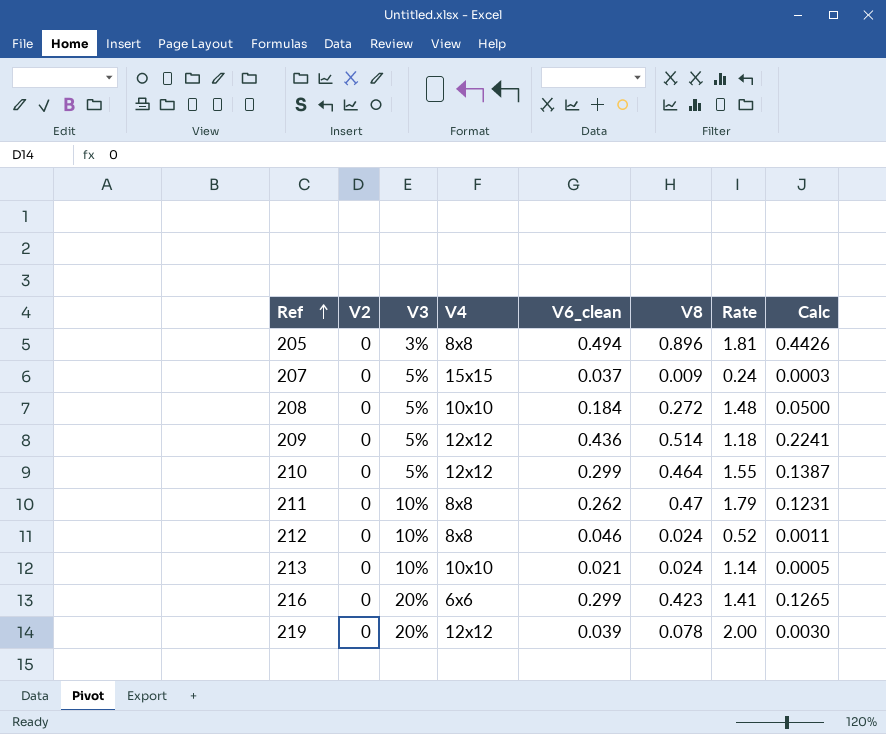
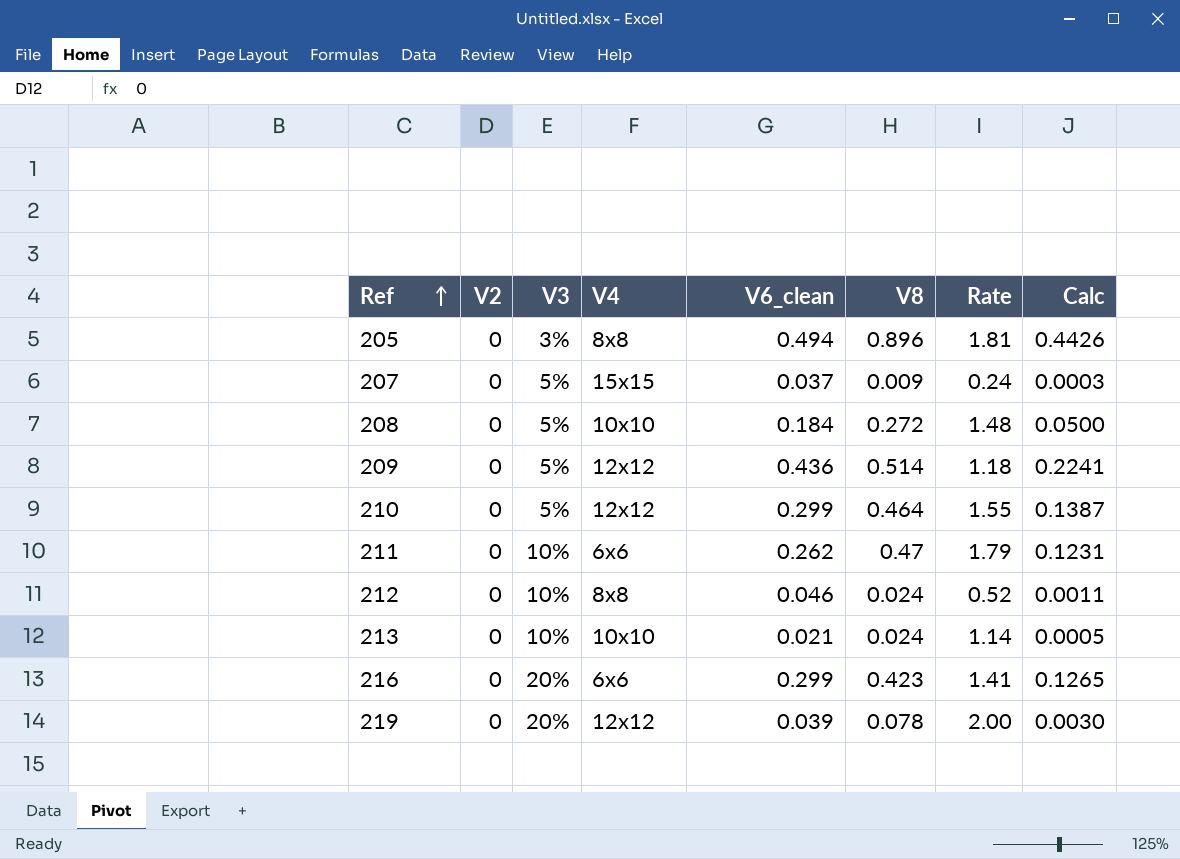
211 | V4: 8x8 -> 6x6

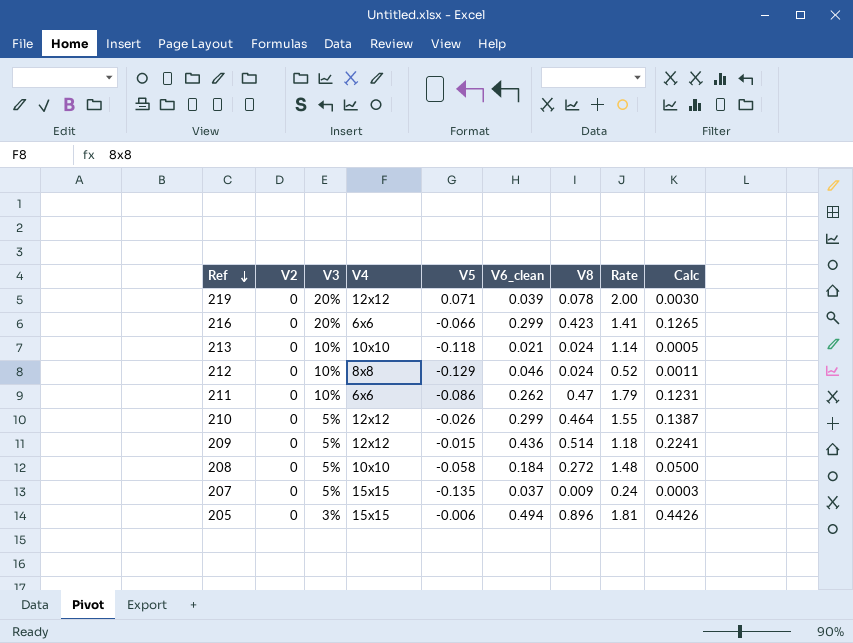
row order: Ref ascending -> Ref descending
column V5 | position: none -> 5
205 | V4: 8x8 -> 15x15

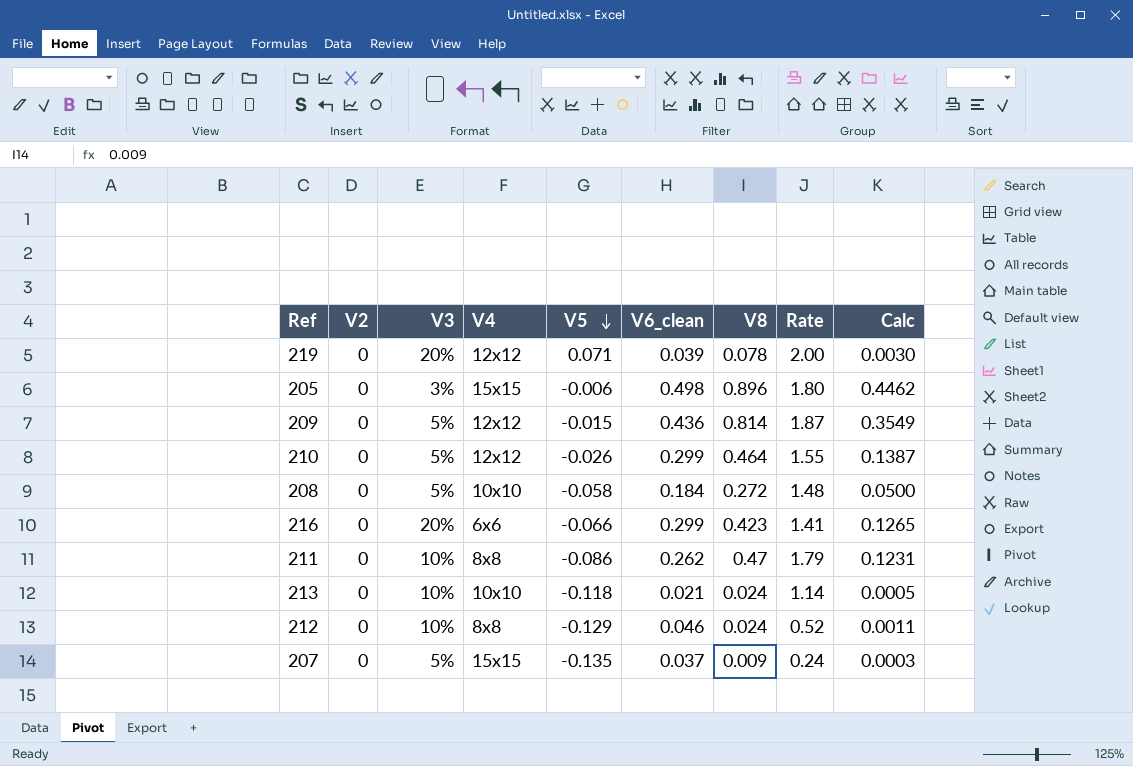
row order: Ref descending -> V5 descending
205 | V6_clean: 0.494 -> 0.498
205 | Rate: 1.81 -> 1.80
205 | Calc: 0.4426 -> 0.4462
209 | V8: 0.514 -> 0.814
209 | Rate: 1.18 -> 1.87
209 | Calc: 0.2241 -> 0.3549
211 | V4: 6x6 -> 8x8

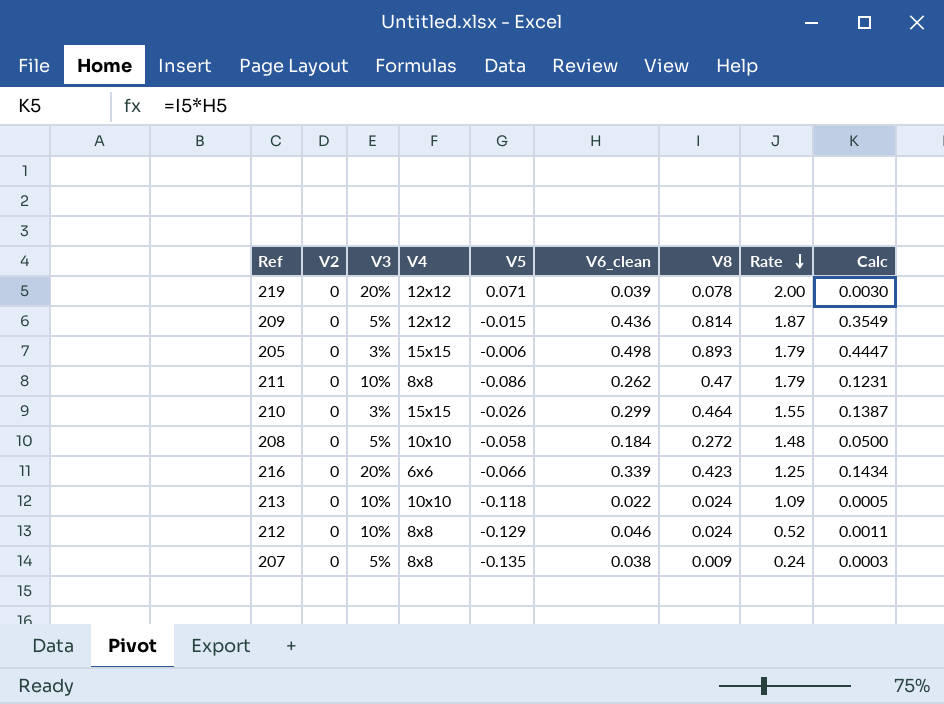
row order: V5 descending -> Rate descending
205 | V8: 0.896 -> 0.893
205 | Rate: 1.80 -> 1.79
205 | Calc: 0.4462 -> 0.4447
210 | V3: 5% -> 3%
210 | V4: 12x12 -> 15x15
216 | V6_clean: 0.299 -> 0.339
216 | Rate: 1.41 -> 1.25
216 | Calc: 0.1265 -> 0.1434
213 | V6_clean: 0.021 -> 0.022
213 | Rate: 1.14 -> 1.09
207 | V4: 15x15 -> 8x8
207 | V6_clean: 0.037 -> 0.038

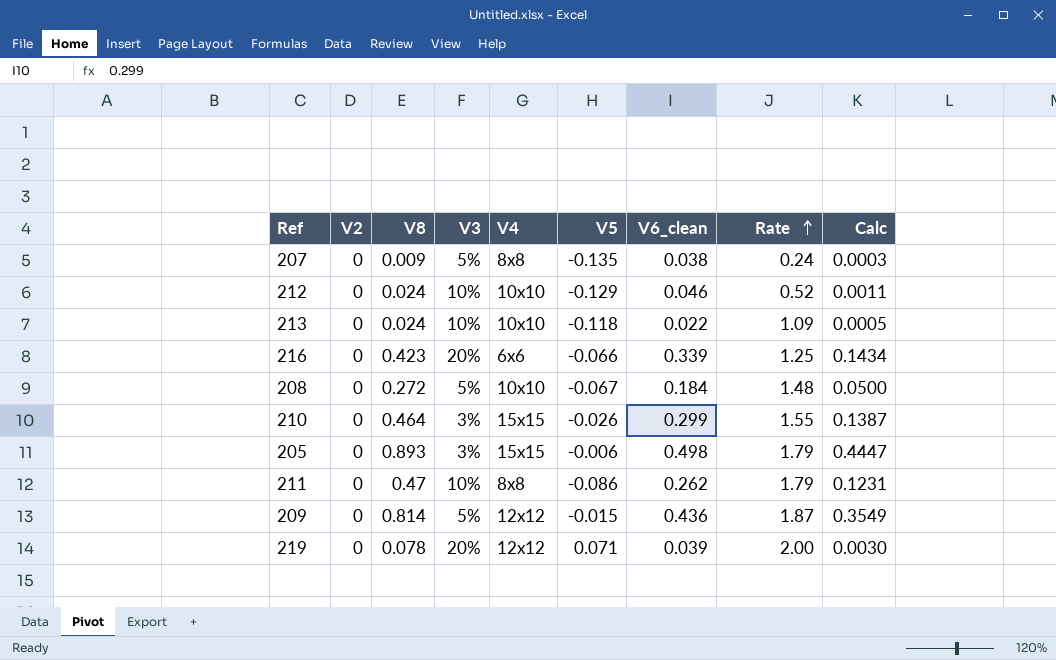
row order: Rate descending -> Rate ascending
column V8 | position: 7 -> 3
212 | V4: 8x8 -> 10x10
208 | V5: -0.058 -> -0.067

